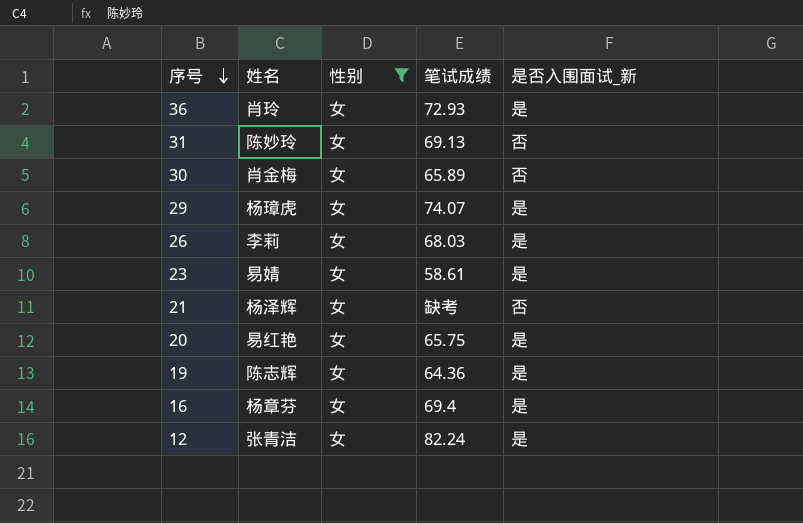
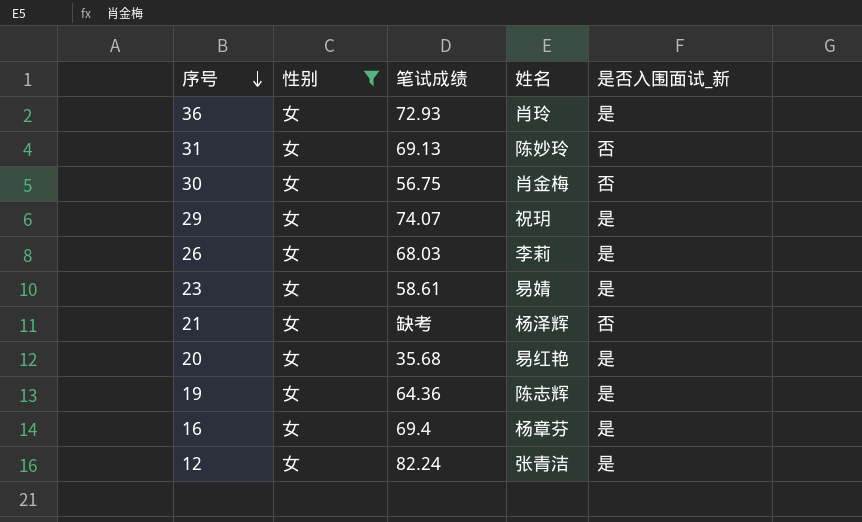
column 姓名 | position: 2 -> 4
30 | 笔试成绩: 65.89 -> 56.75
29 | 姓名: 杨璋虎 -> 祝玥
20 | 笔试成绩: 65.75 -> 35.68

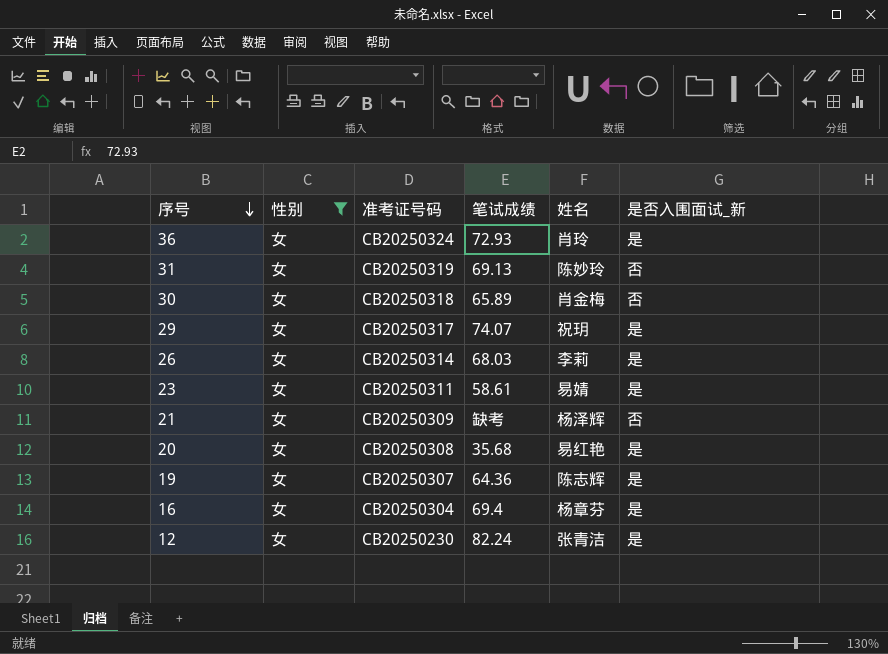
column 准考证号码 | position: none -> 3
30 | 笔试成绩: 56.75 -> 65.89

